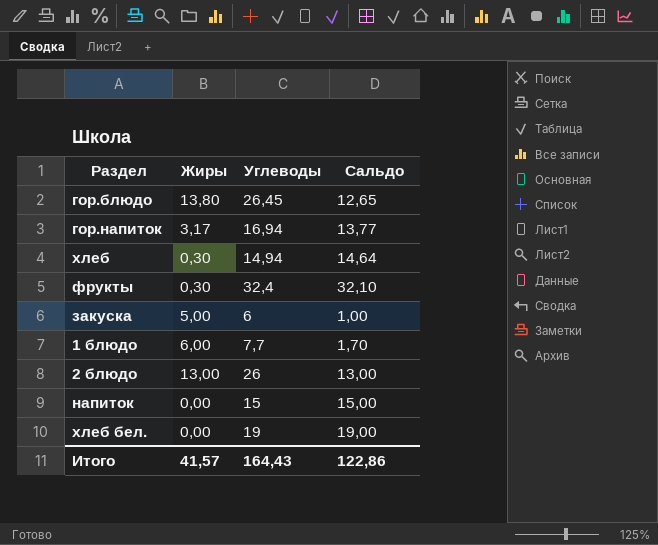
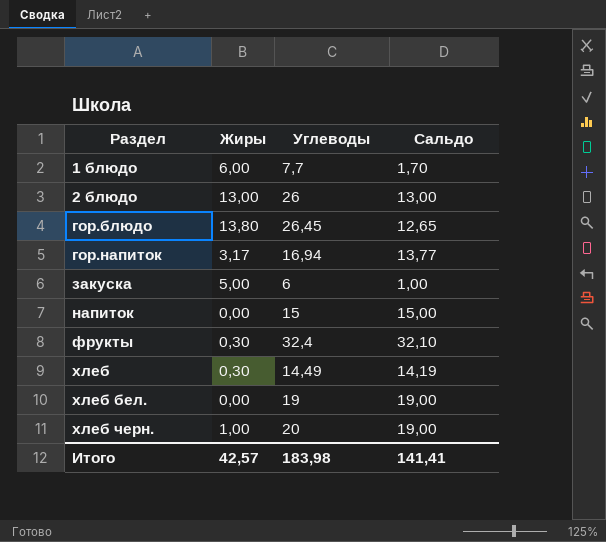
row order: none -> Раздел ascending
хлеб | Углеводы: 14,94 -> 14,49
хлеб | Сальдо: 14,64 -> 14,19
row хлеб черн.: none -> 1,00 | 20 | 19,00
Итого | Жиры: 41,57 -> 42,57
Итого | Углеводы: 164,43 -> 183,98
Итого | Сальдо: 122,86 -> 141,41

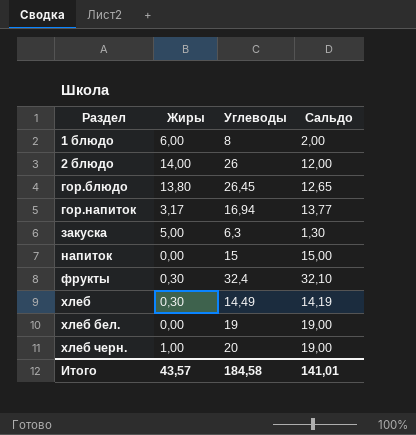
1 блюдо | Углеводы: 7,7 -> 8
1 блюдо | Сальдо: 1,70 -> 2,00
2 блюдо | Жиры: 13,00 -> 14,00
2 блюдо | Сальдо: 13,00 -> 12,00
закуска | Углеводы: 6 -> 6,3
закуска | Сальдо: 1,00 -> 1,30
Итого | Жиры: 42,57 -> 43,57
Итого | Углеводы: 183,98 -> 184,58
Итого | Сальдо: 141,41 -> 141,01

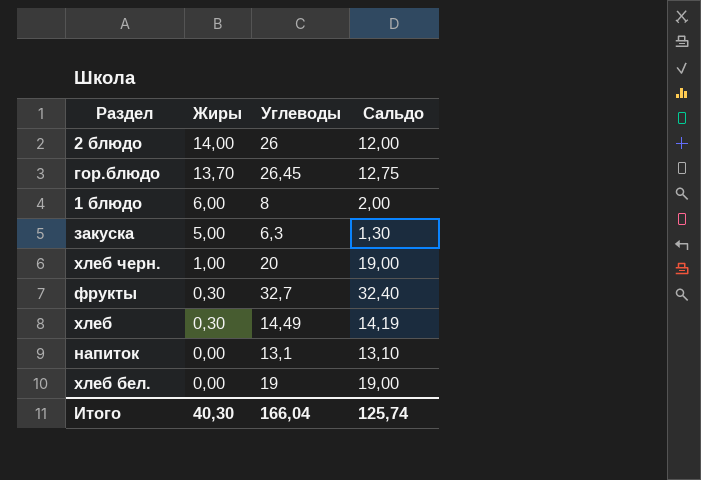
row order: Раздел ascending -> Жиры descending
row гор.напиток: 3,17 | 16,94 | 13,77 -> none
гор.блюдо | Жиры: 13,80 -> 13,70
гор.блюдо | Сальдо: 12,65 -> 12,75
фрукты | Углеводы: 32,4 -> 32,7
фрукты | Сальдо: 32,10 -> 32,40
напиток | Углеводы: 15 -> 13,1
напиток | Сальдо: 15,00 -> 13,10
Итого | Жиры: 43,57 -> 40,30
Итого | Углеводы: 184,58 -> 166,04
Итого | Сальдо: 141,01 -> 125,74

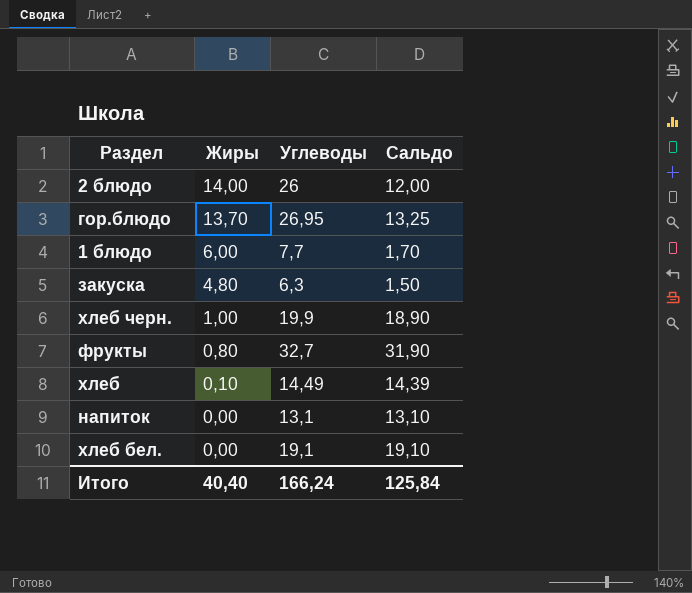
гор.блюдо | Углеводы: 26,45 -> 26,95
гор.блюдо | Сальдо: 12,75 -> 13,25
1 блюдо | Углеводы: 8 -> 7,7
1 блюдо | Сальдо: 2,00 -> 1,70
закуска | Жиры: 5,00 -> 4,80
закуска | Сальдо: 1,30 -> 1,50
хлеб черн. | Углеводы: 20 -> 19,9
хлеб черн. | Сальдо: 19,00 -> 18,90
фрукты | Жиры: 0,30 -> 0,80
фрукты | Сальдо: 32,40 -> 31,90
хлеб | Жиры: 0,30 -> 0,10
хлеб | Сальдо: 14,19 -> 14,39
хлеб бел. | Углеводы: 19 -> 19,1
хлеб бел. | Сальдо: 19,00 -> 19,10
Итого | Жиры: 40,30 -> 40,40
Итого | Углеводы: 166,04 -> 166,24
Итого | Сальдо: 125,74 -> 125,84

